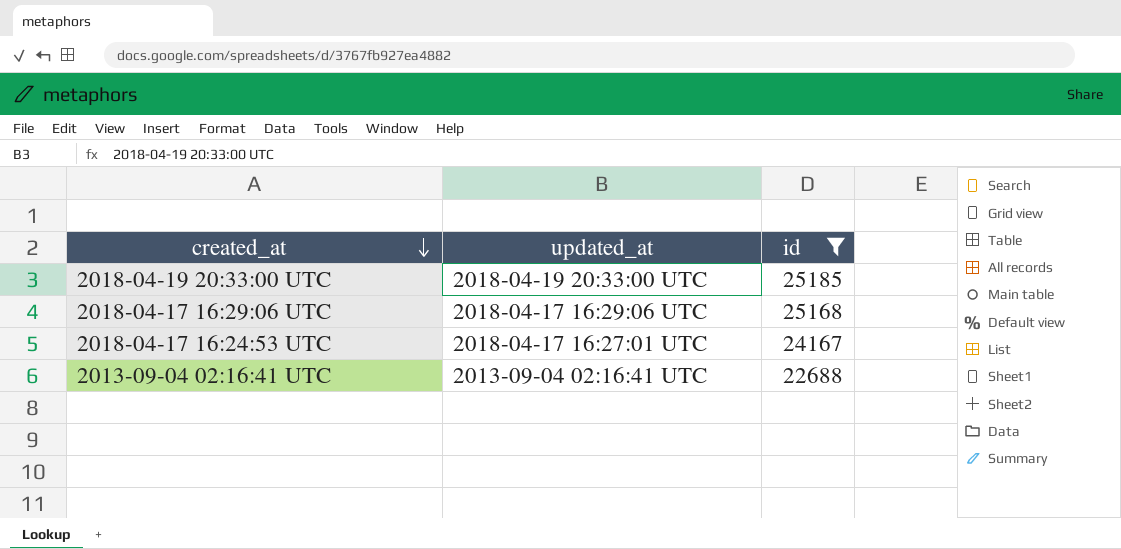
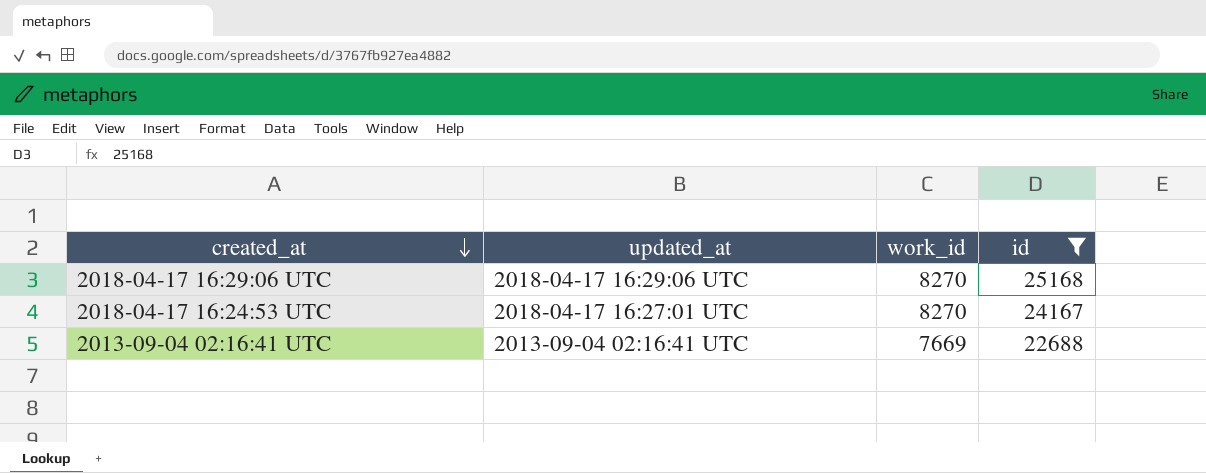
column work_id | position: none -> 3
row 2018-04-19 20:33:00 UTC: 2018-04-19 20:33:00 UTC | 25185 -> none

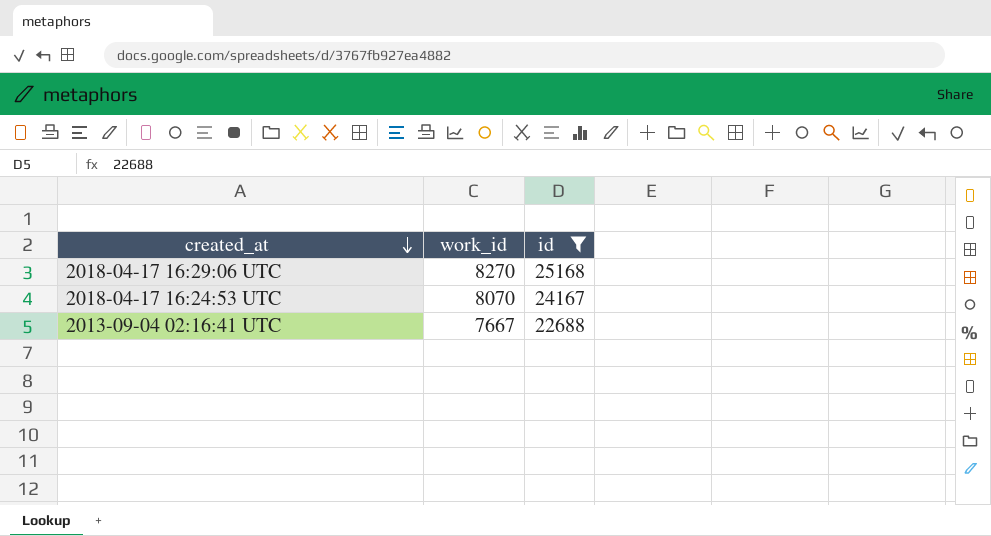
column updated_at | position: 2 -> none
2018-04-17 16:24:53 UTC | work_id: 8270 -> 8070
2013-09-04 02:16:41 UTC | work_id: 7669 -> 7667

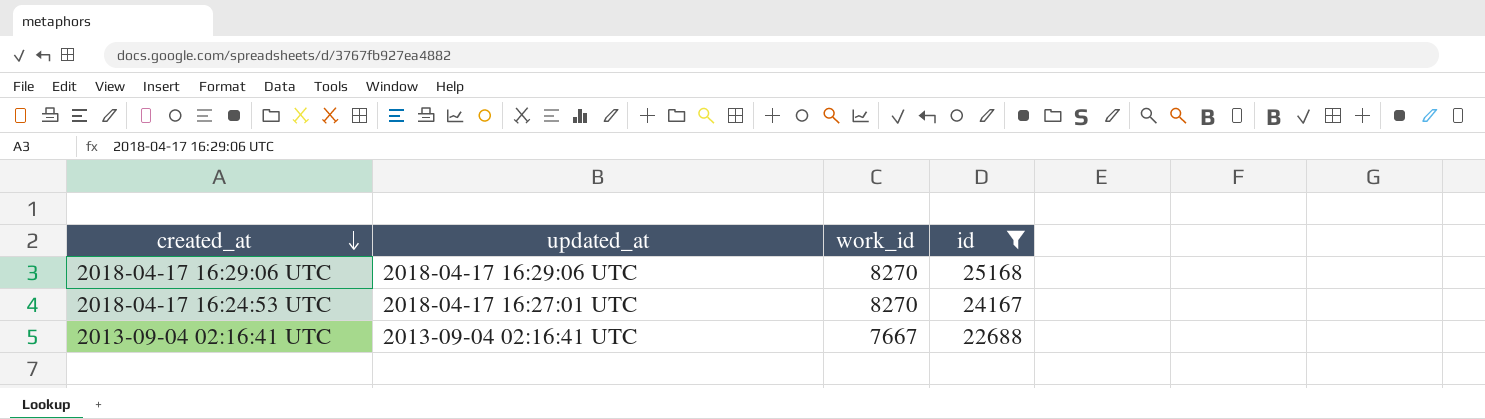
column updated_at | position: none -> 2
2018-04-17 16:24:53 UTC | work_id: 8070 -> 8270

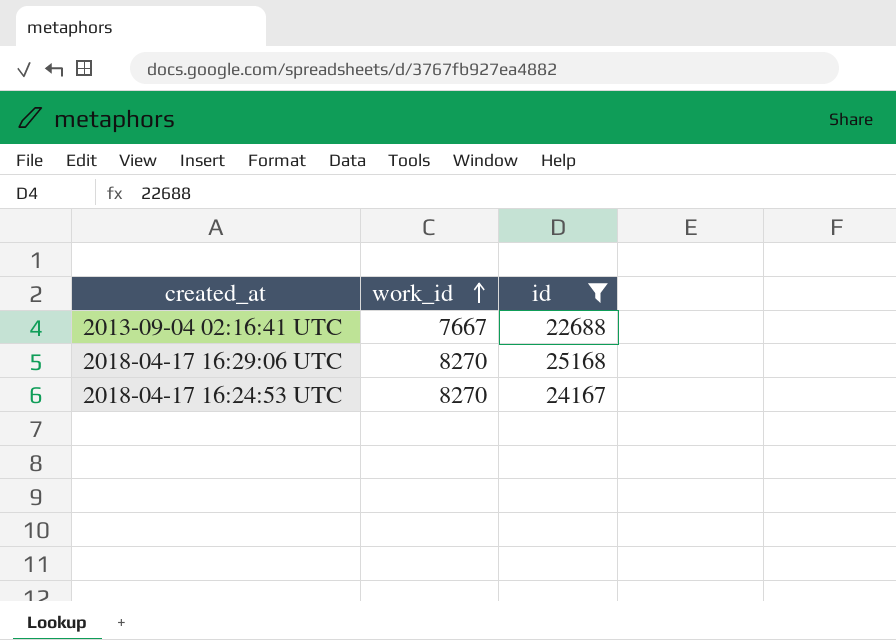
row order: created_at descending -> work_id ascending
column updated_at | position: 2 -> none

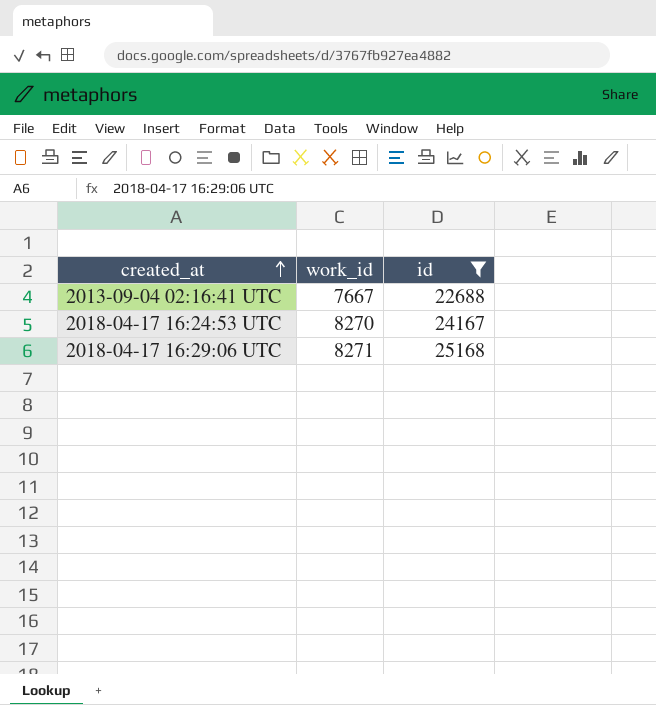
row order: work_id ascending -> created_at ascending
2018-04-17 16:29:06 UTC | work_id: 8270 -> 8271

